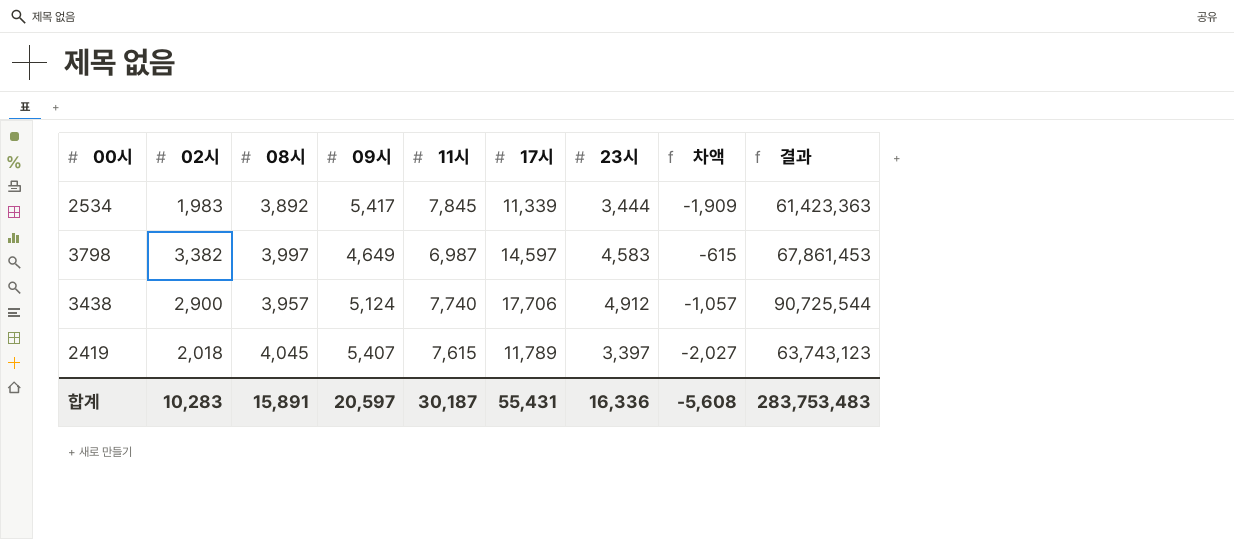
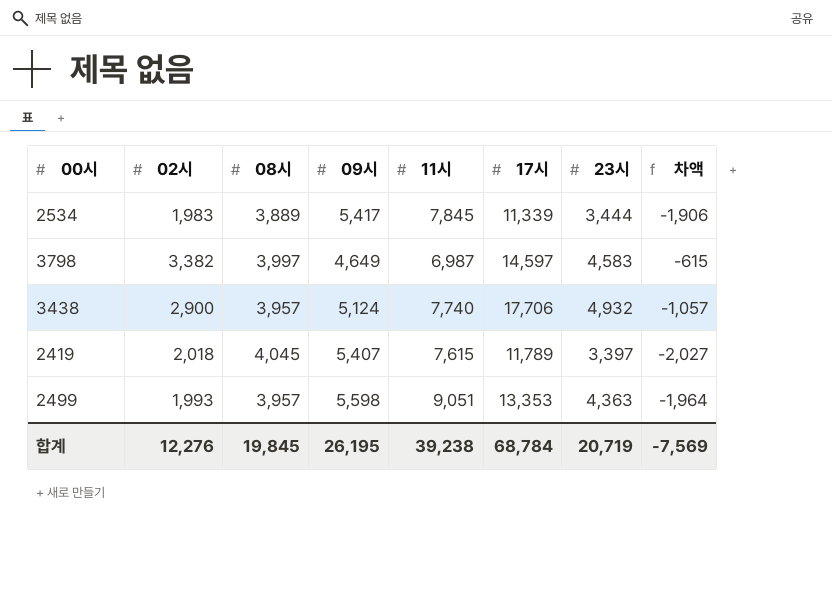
column 결과 | formula: [09시] * [17시] -> none
2534 | 08시: 3,892 -> 3,889
2534 | 차액: -1,909 -> -1,906
3438 | 23시: 4,912 -> 4,932
row 2499: none -> 1,993 | 3,957 | 5,598 | 9,051 | 13,353 | 4,363 | -1,964
합계 | 02시: 10,283 -> 12,276
합계 | 08시: 15,891 -> 19,845
합계 | 09시: 20,597 -> 26,195
합계 | 11시: 30,187 -> 39,238
합계 | 17시: 55,431 -> 68,784
합계 | 23시: 16,336 -> 20,719
합계 | 차액: -5,608 -> -7,569

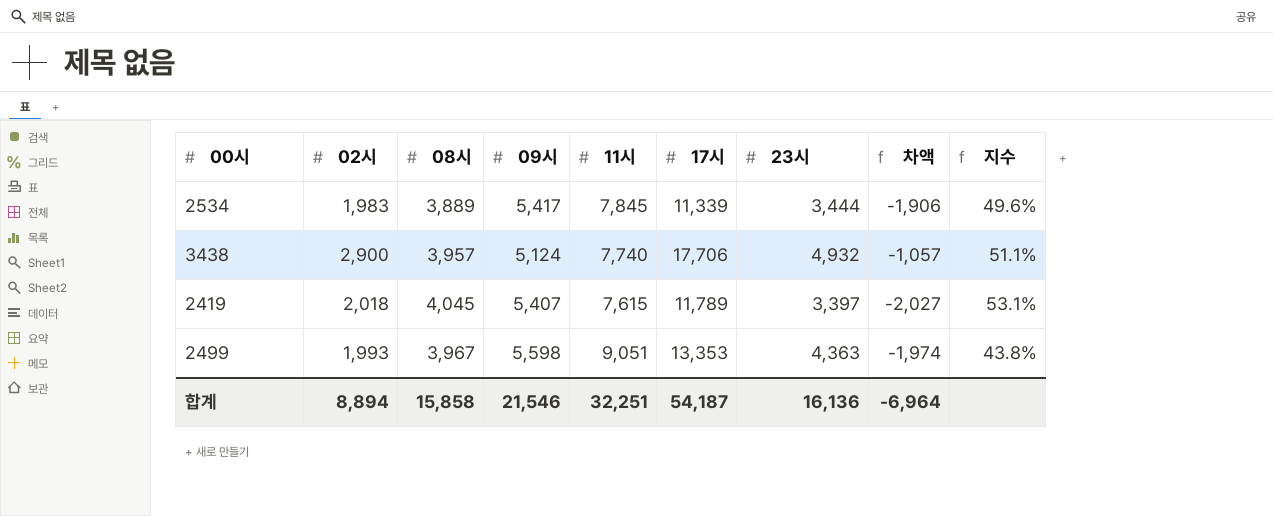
column 지수 | formula: none -> [08시] / [11시]
row 3798: 3,382 | 3,997 | 4,649 | 6,987 | 14,597 | 4,583 | -615 -> none
2499 | 08시: 3,957 -> 3,967
2499 | 차액: -1,964 -> -1,974
합계 | 02시: 12,276 -> 8,894
합계 | 08시: 19,845 -> 15,858
합계 | 09시: 26,195 -> 21,546
합계 | 11시: 39,238 -> 32,251
합계 | 17시: 68,784 -> 54,187
합계 | 23시: 20,719 -> 16,136
합계 | 차액: -7,569 -> -6,964

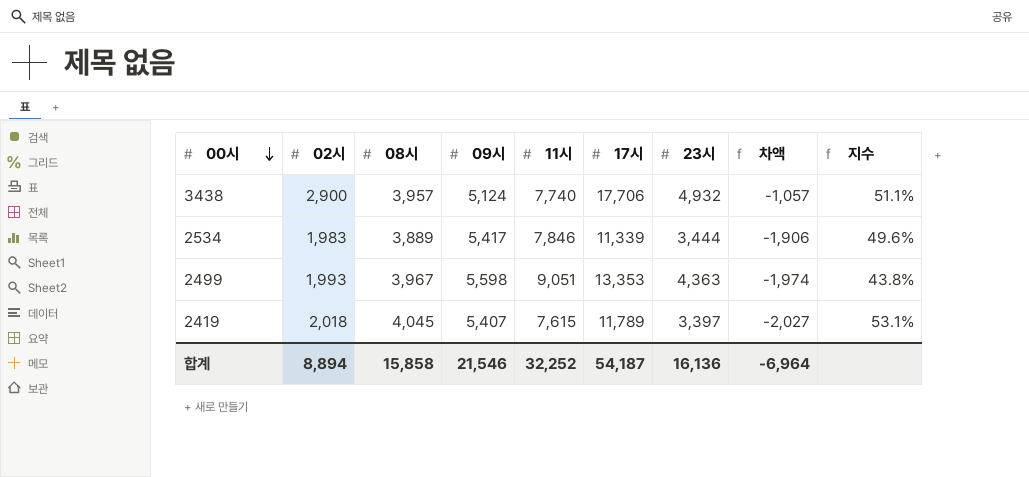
row order: none -> 00시 descending
2534 | 11시: 7,845 -> 7,846
합계 | 11시: 32,251 -> 32,252

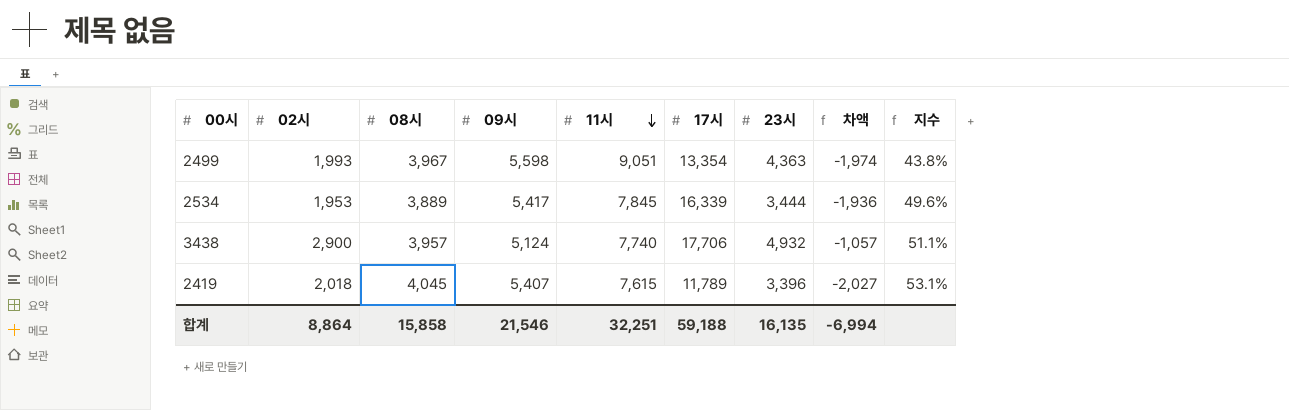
row order: 00시 descending -> 11시 descending
2499 | 17시: 13,353 -> 13,354
2534 | 02시: 1,983 -> 1,953
2534 | 11시: 7,846 -> 7,845
2534 | 17시: 11,339 -> 16,339
2534 | 차액: -1,906 -> -1,936
2419 | 23시: 3,397 -> 3,396
합계 | 02시: 8,894 -> 8,864
합계 | 11시: 32,252 -> 32,251
합계 | 17시: 54,187 -> 59,188
합계 | 23시: 16,136 -> 16,135
합계 | 차액: -6,964 -> -6,994

